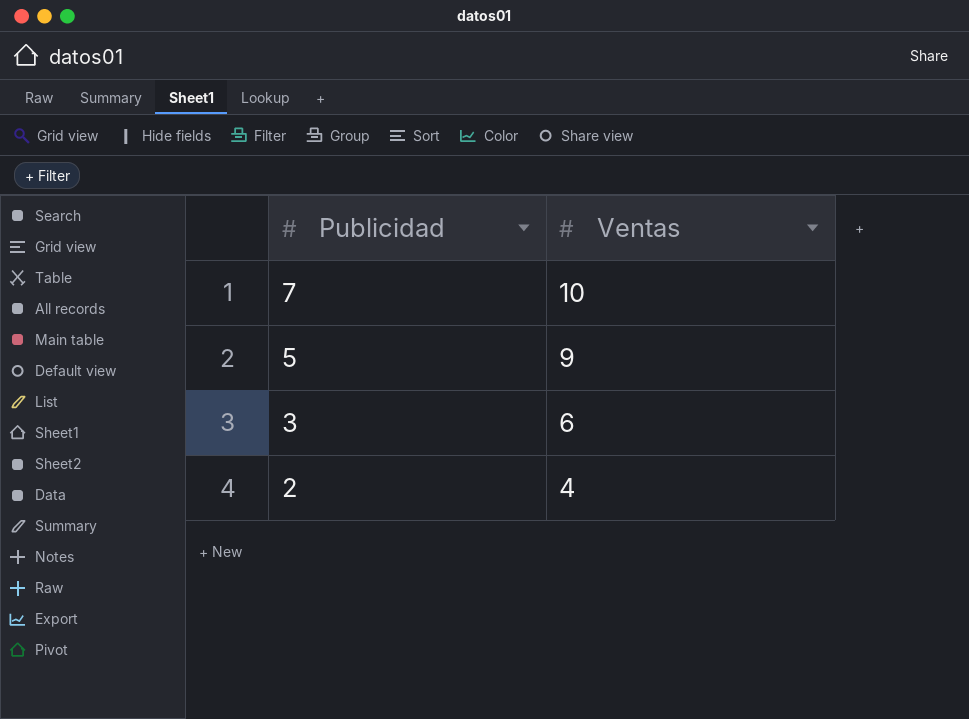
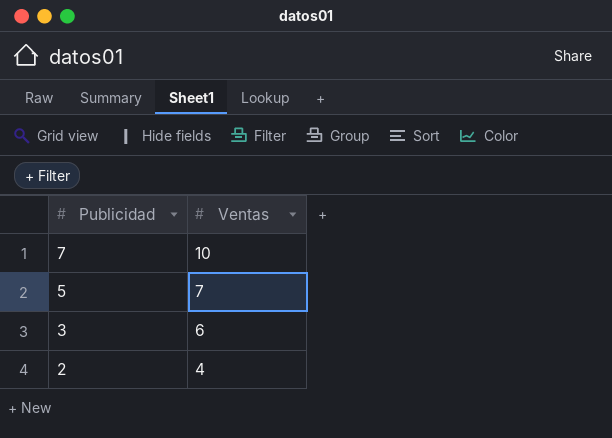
5 | Ventas: 9 -> 7

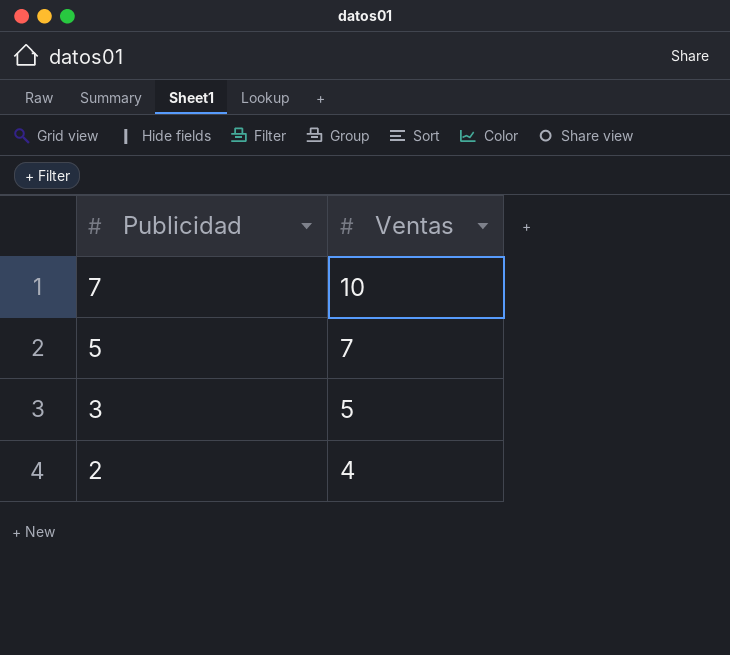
3 | Ventas: 6 -> 5

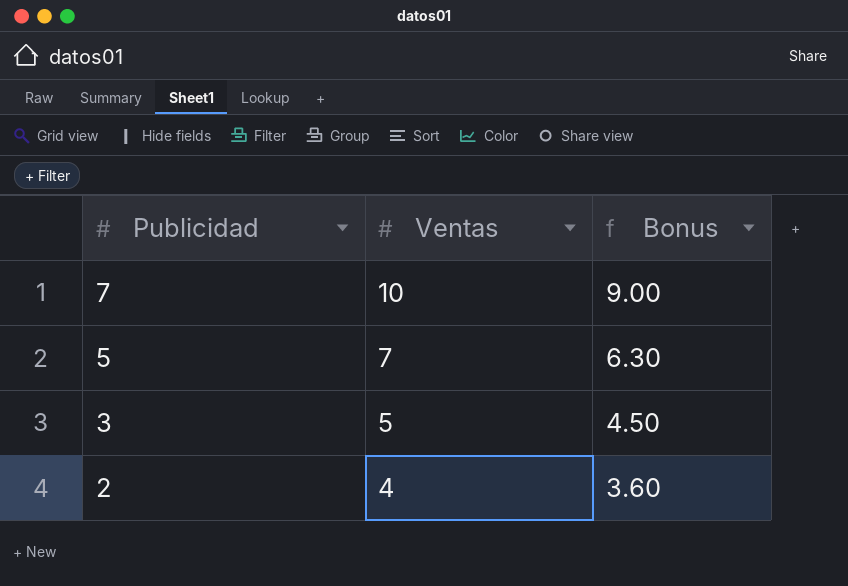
column Bonus | formula: none -> [Ventas] * 0.9

